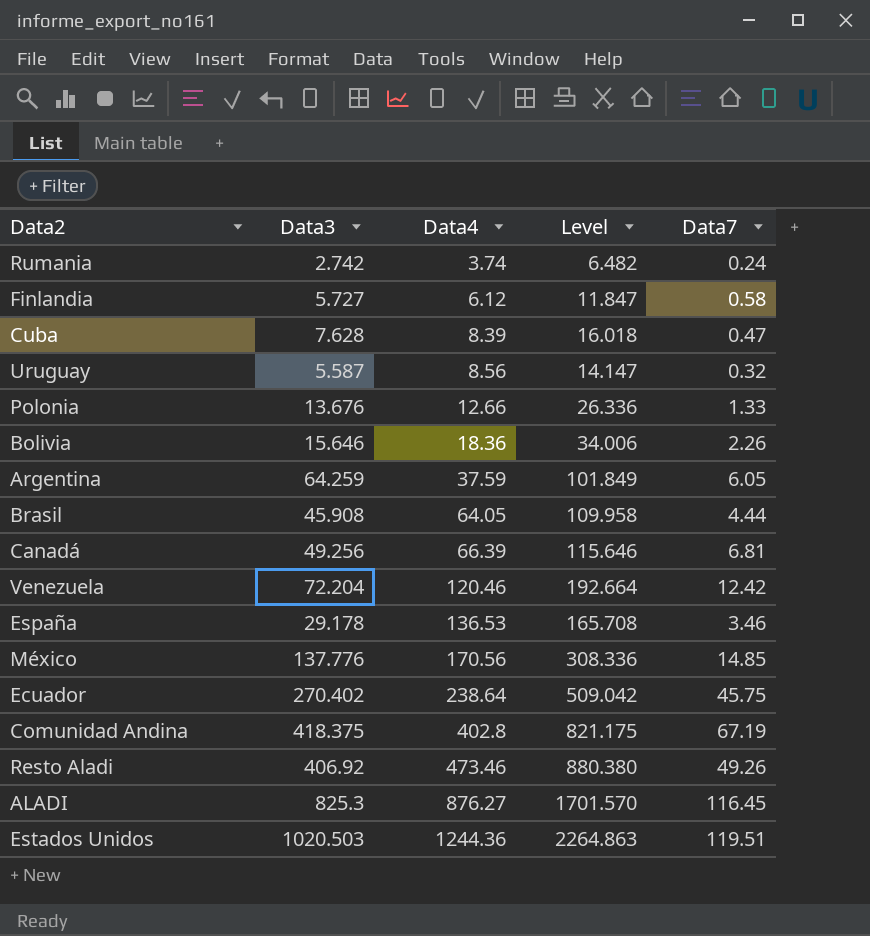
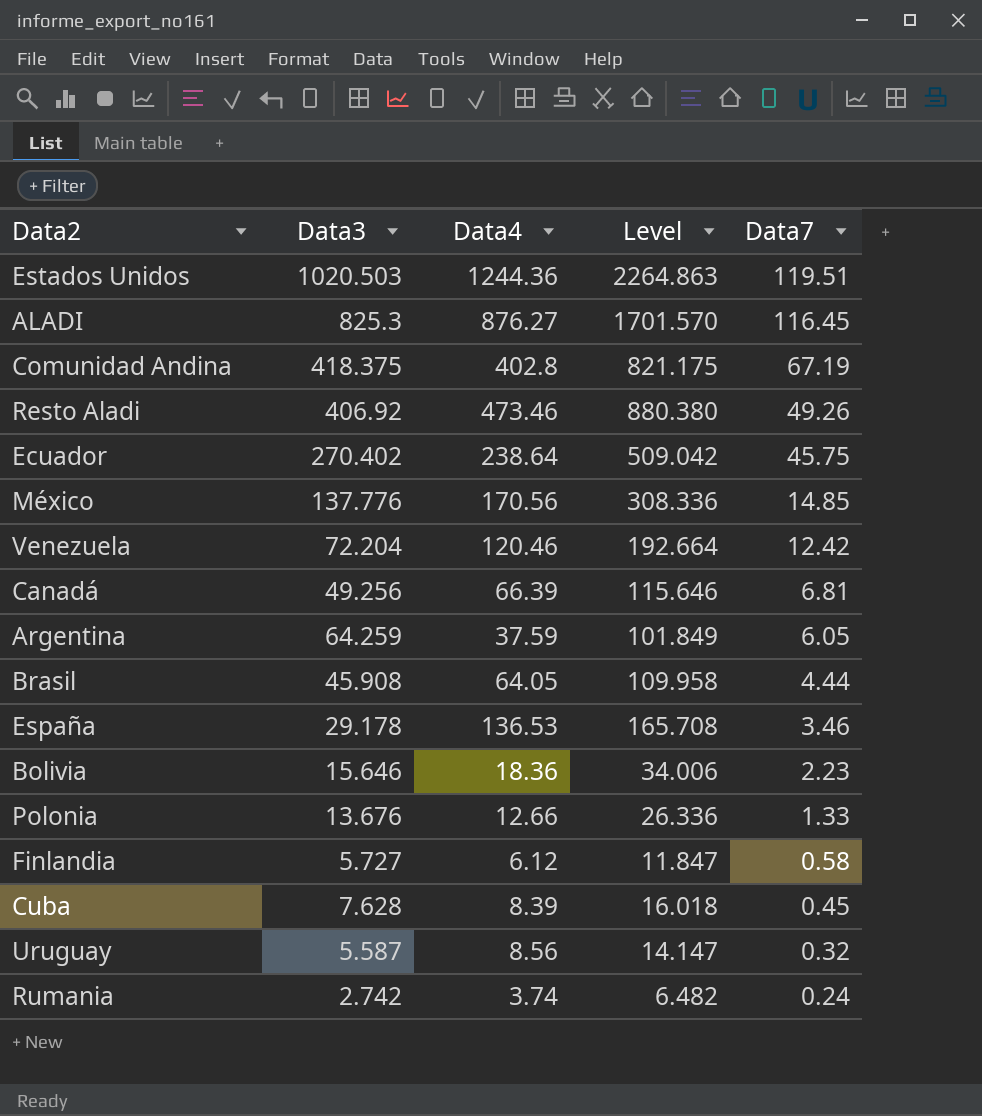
row order: Data4 ascending -> Data7 descending
Bolivia | Data7: 2.26 -> 2.23
Cuba | Data7: 0.47 -> 0.45

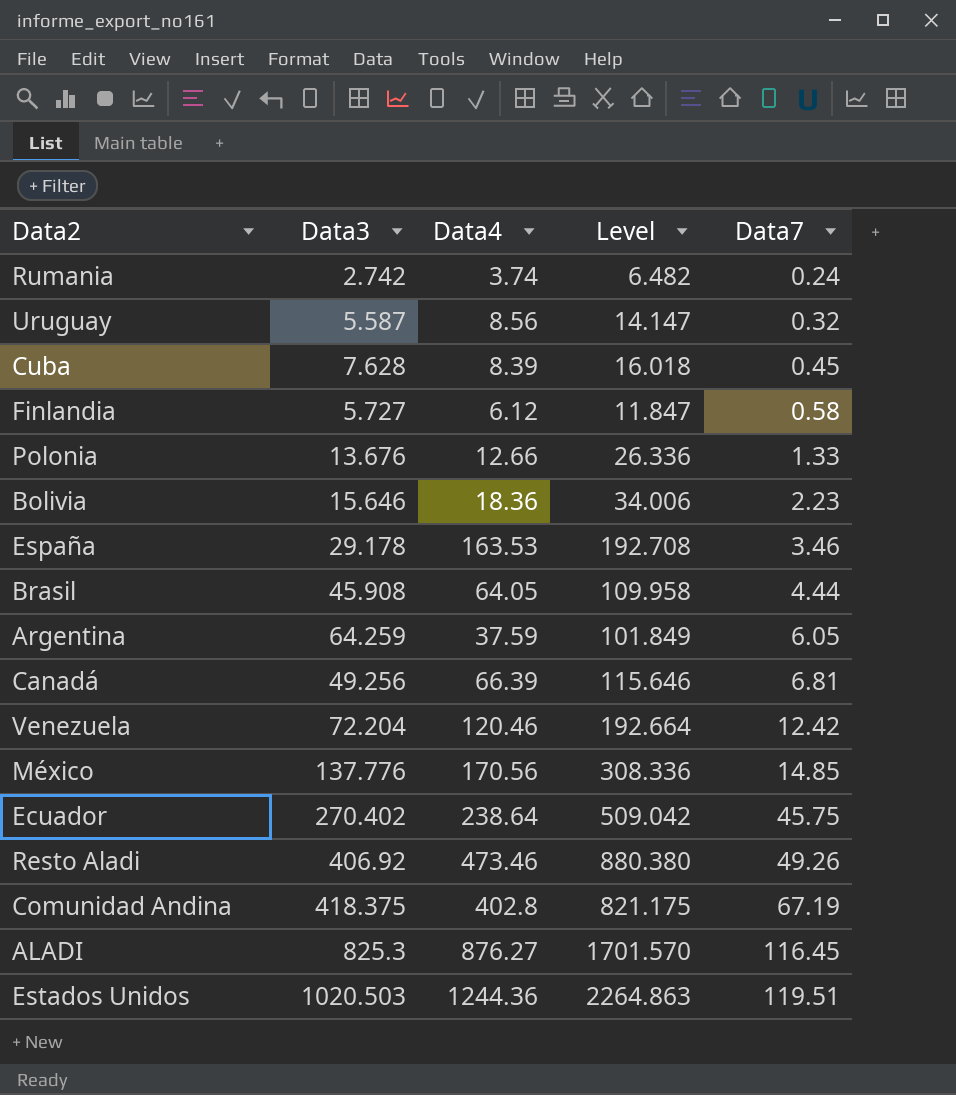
row order: Data7 descending -> Data7 ascending
España | Data4: 136.53 -> 163.53
España | Level: 165.708 -> 192.708

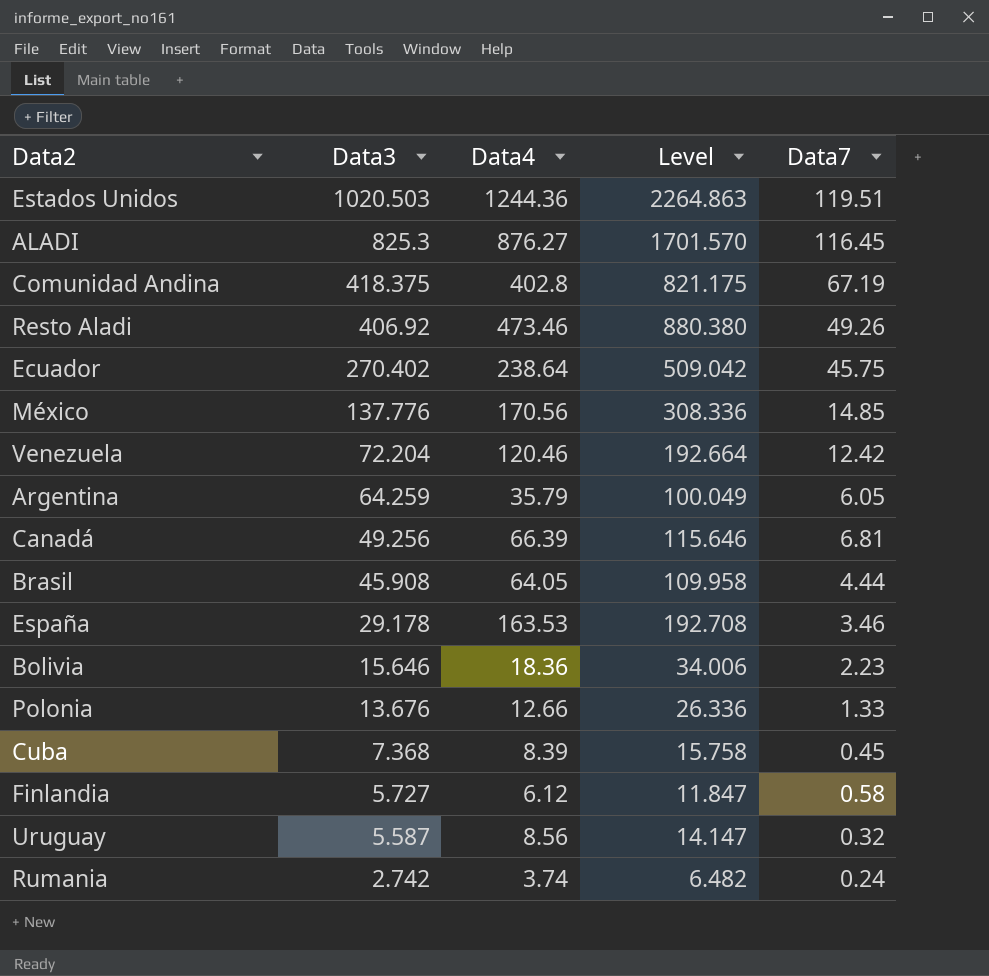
row order: Data7 ascending -> Data3 descending
Argentina | Data4: 37.59 -> 35.79
Argentina | Level: 101.849 -> 100.049
Cuba | Data3: 7.628 -> 7.368
Cuba | Level: 16.018 -> 15.758

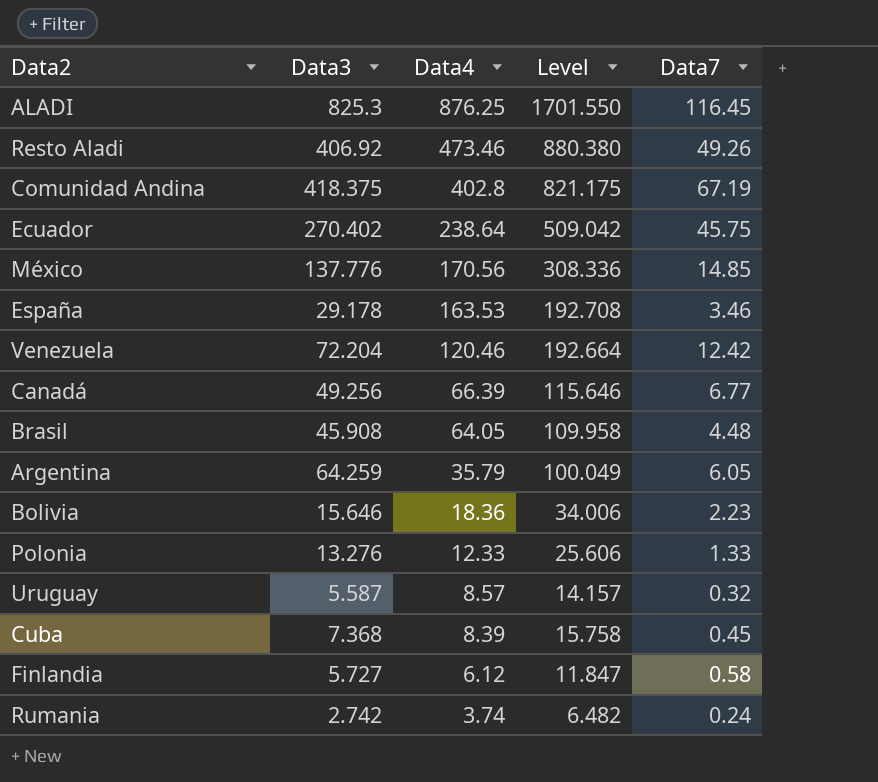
row order: Data3 descending -> Data4 descending
row Estados Unidos: 1020.503 | 1244.36 | 2264.863 | 119.51 -> none
ALADI | Data4: 876.27 -> 876.25
ALADI | Level: 1701.570 -> 1701.550
Canadá | Data7: 6.81 -> 6.77
Brasil | Data7: 4.44 -> 4.48
Polonia | Data3: 13.676 -> 13.276
Polonia | Data4: 12.66 -> 12.33
Polonia | Level: 26.336 -> 25.606
Uruguay | Data4: 8.56 -> 8.57
Uruguay | Level: 14.147 -> 14.157

